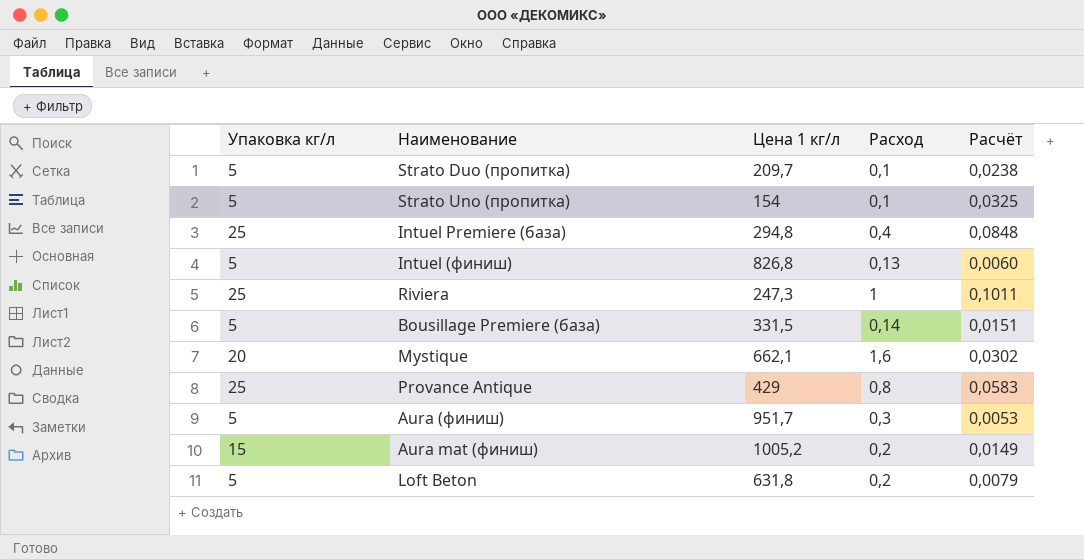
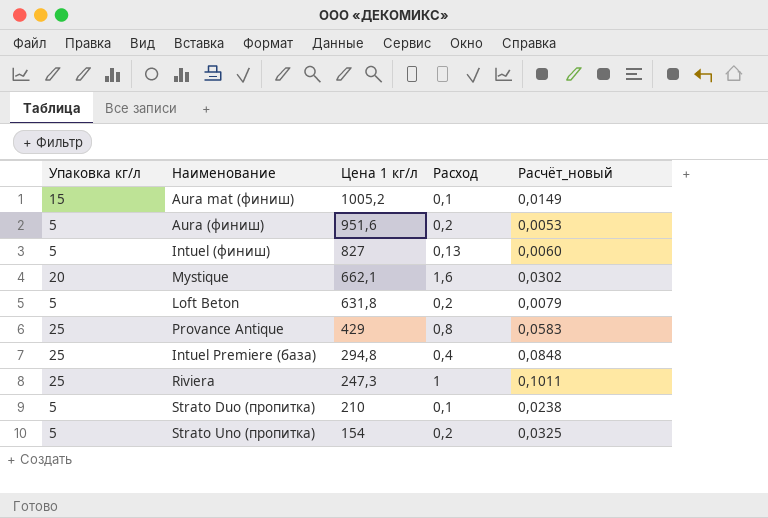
row order: none -> Цена 1 кг/л descending
column name: Расчёт -> Расчёт_новый
row Bousillage Premiere (база): 5 | 331,5 | 0,14 | 0,0151 -> none
Aura mat (финиш) | Расход: 0,2 -> 0,1
Aura (финиш) | Цена 1 кг/л: 951,7 -> 951,6
Aura (финиш) | Расход: 0,3 -> 0,2
Intuel (финиш) | Цена 1 кг/л: 826,8 -> 827
Strato Duo (пропитка) | Цена 1 кг/л: 209,7 -> 210
Strato Uno (пропитка) | Расход: 0,1 -> 0,2

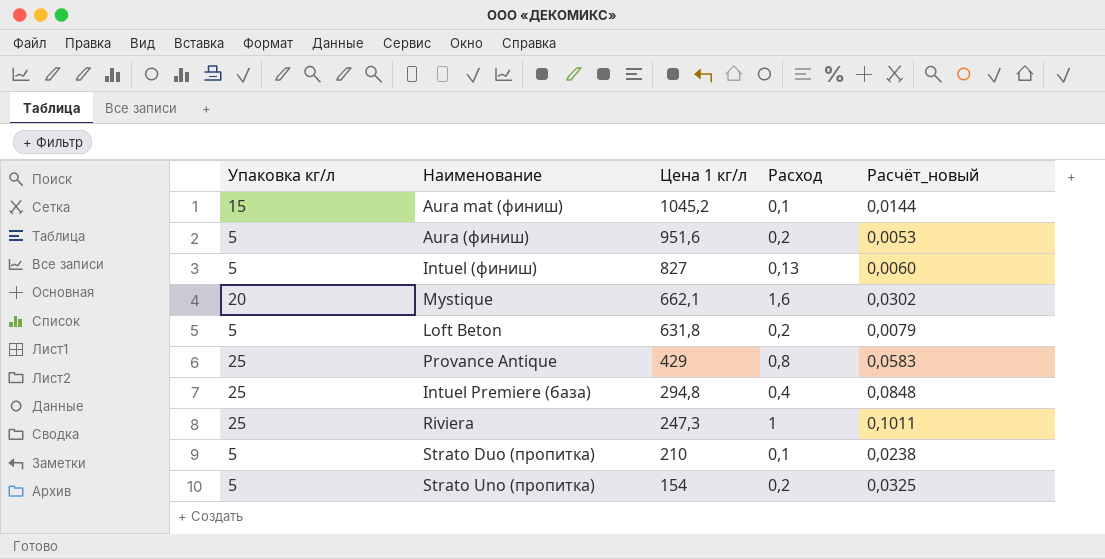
Aura mat (финиш) | Цена 1 кг/л: 1005,2 -> 1045,2
Aura mat (финиш) | Расчёт_новый: 0,0149 -> 0,0144

